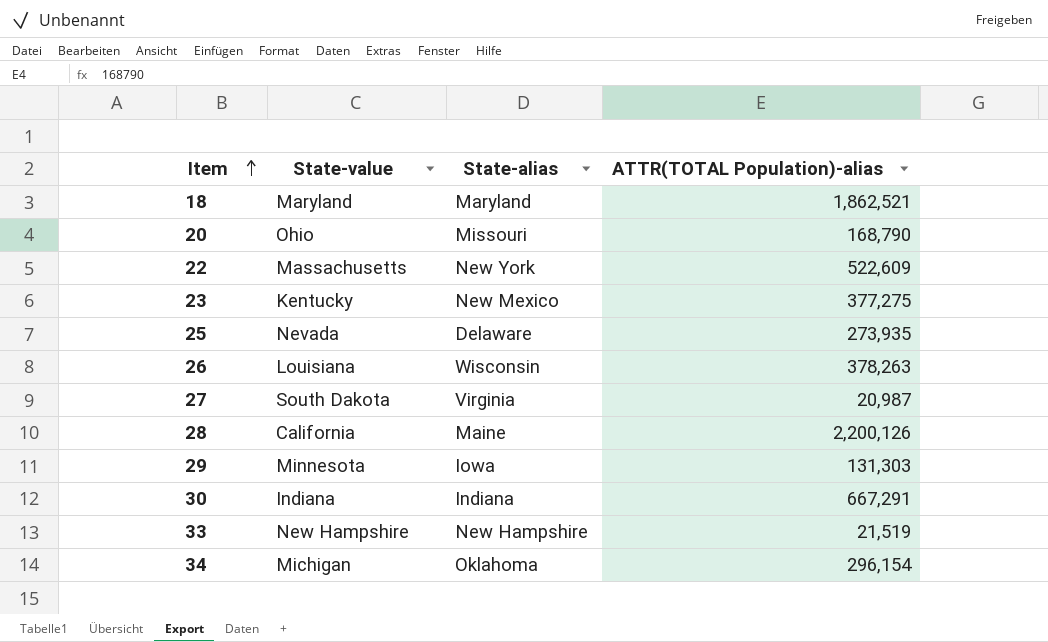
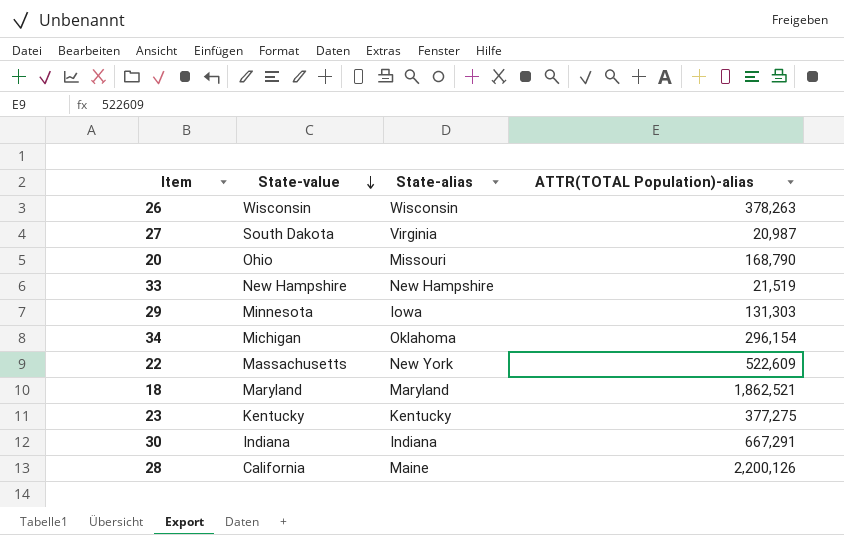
row order: Item ascending -> State-value descending
row 25: Nevada | Delaware | 273,935 -> none
26 | State-value: Louisiana -> Wisconsin
23 | State-alias: New Mexico -> Kentucky

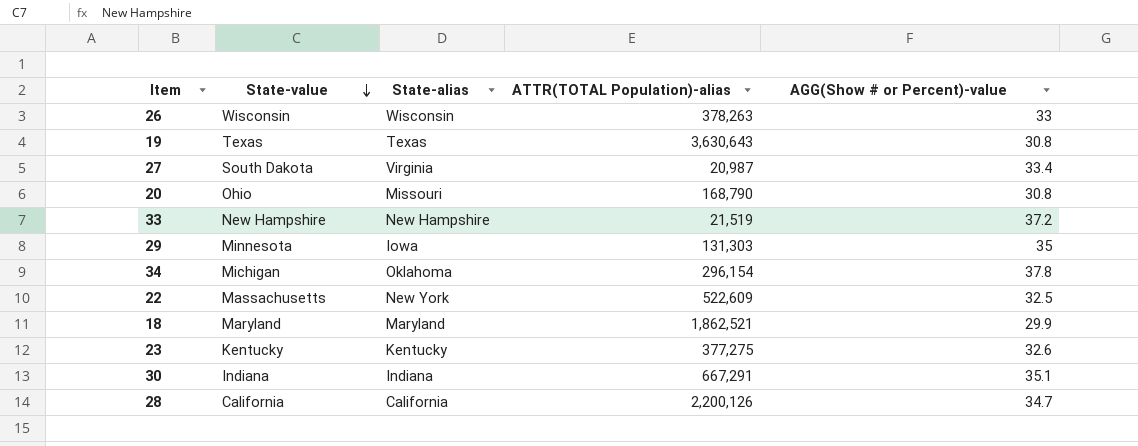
column AGG(Show # or Percent)-value | position: none -> 5
row 19: none -> Texas | Texas | 3,630,643 | 30.8
28 | State-alias: Maine -> California

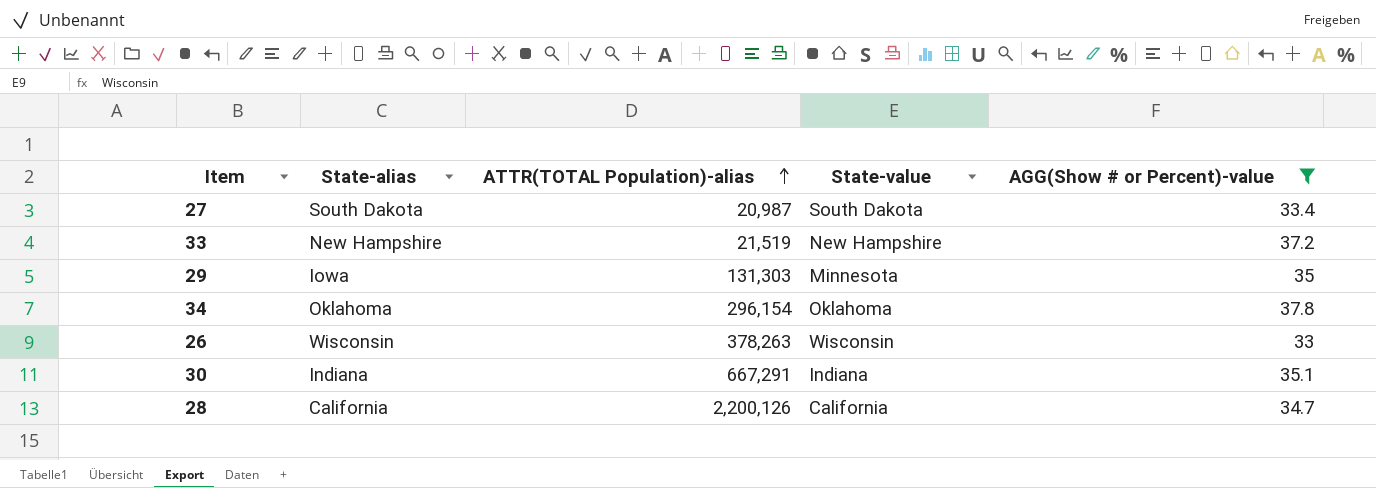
filter: none -> AGG(Show # or Percent)-value >= 33
row order: State-value descending -> ATTR(TOTAL Population)-alias ascending
column State-value | position: 2 -> 4
27 | State-alias: Virginia -> South Dakota
34 | State-value: Michigan -> Oklahoma

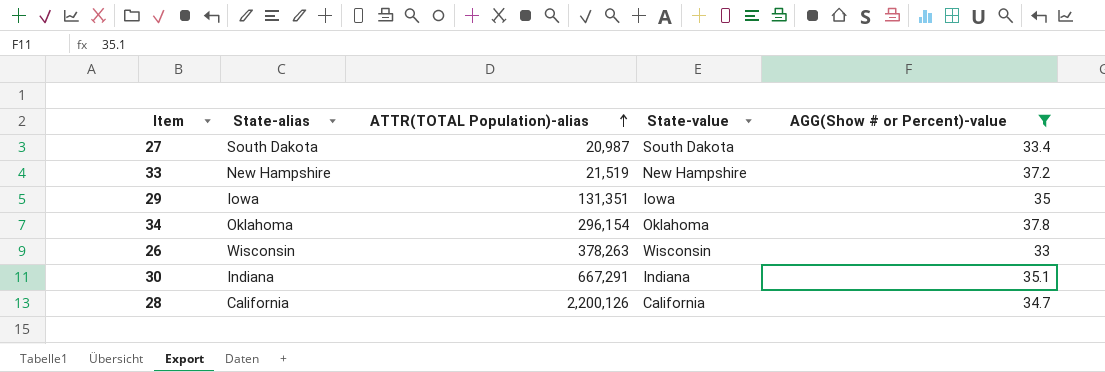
29 | ATTR(TOTAL Population)-alias: 131,303 -> 131,351
29 | State-value: Minnesota -> Iowa

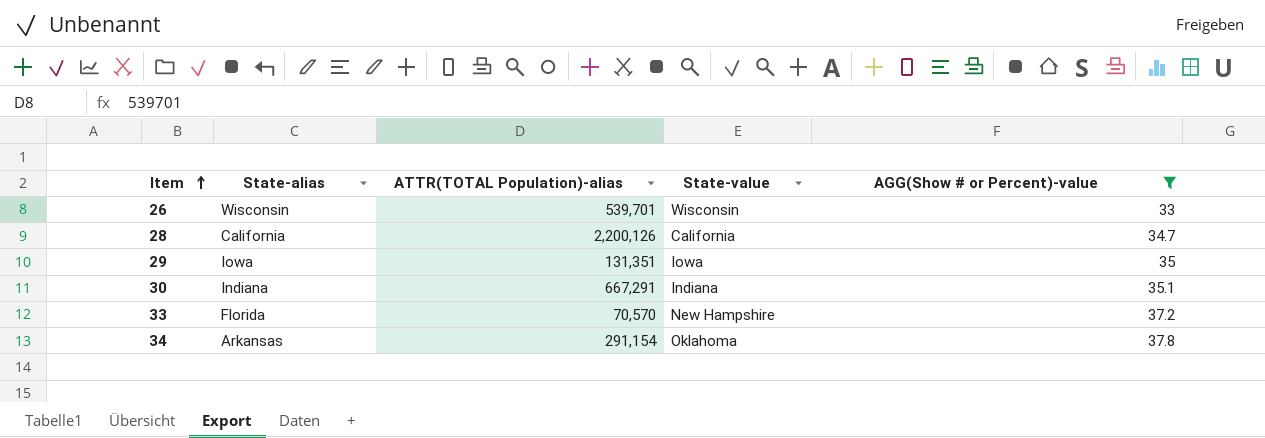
row order: ATTR(TOTAL Population)-alias ascending -> Item ascending
row 27: South Dakota | 20,987 | South Dakota | 33.4 -> none
26 | ATTR(TOTAL Population)-alias: 378,263 -> 539,701
33 | State-alias: New Hampshire -> Florida
33 | ATTR(TOTAL Population)-alias: 21,519 -> 70,570
34 | State-alias: Oklahoma -> Arkansas
34 | ATTR(TOTAL Population)-alias: 296,154 -> 291,154

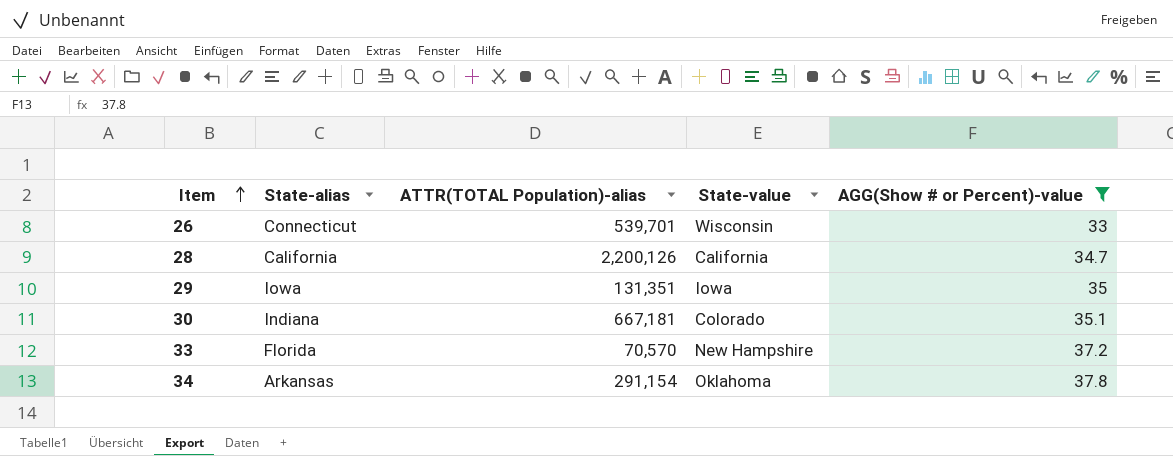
26 | State-alias: Wisconsin -> Connecticut
30 | ATTR(TOTAL Population)-alias: 667,291 -> 667,181
30 | State-value: Indiana -> Colorado

